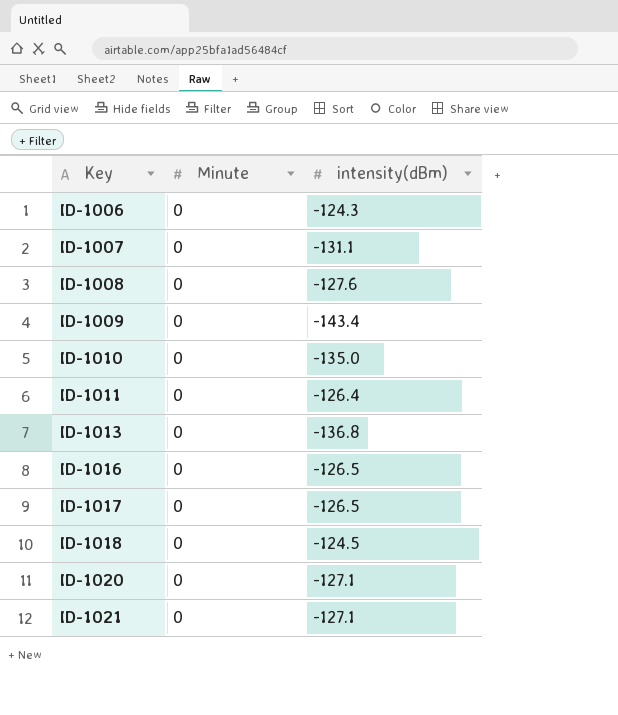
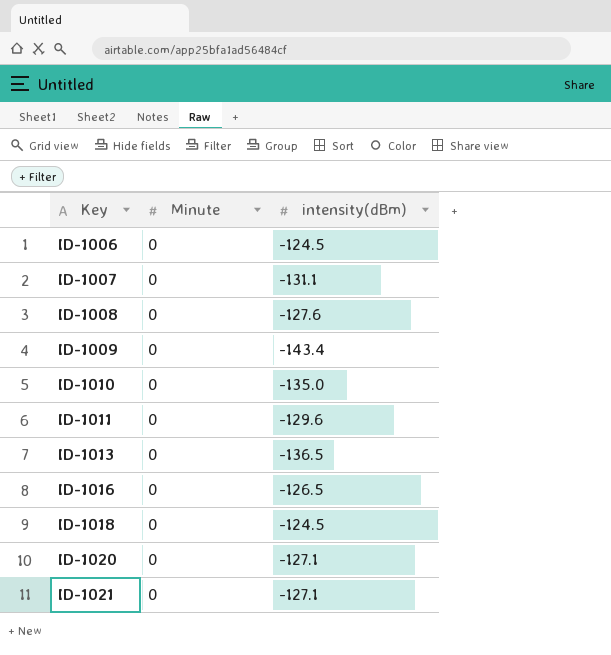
row ID-1017: 0 | -126.5 -> none
ID-1006 | intensity(dBm): -124.3 -> -124.5
ID-1011 | intensity(dBm): -126.4 -> -129.6
ID-1013 | intensity(dBm): -136.8 -> -136.5

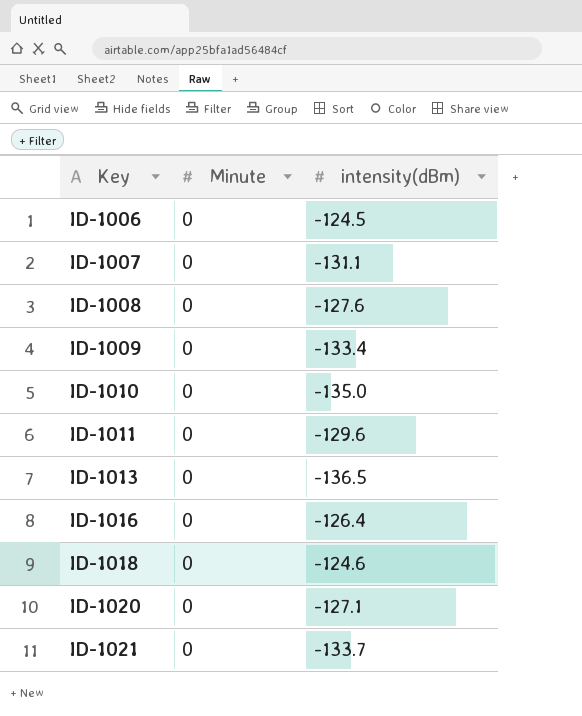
ID-1009 | intensity(dBm): -143.4 -> -133.4
ID-1016 | intensity(dBm): -126.5 -> -126.4
ID-1018 | intensity(dBm): -124.5 -> -124.6
ID-1021 | intensity(dBm): -127.1 -> -133.7

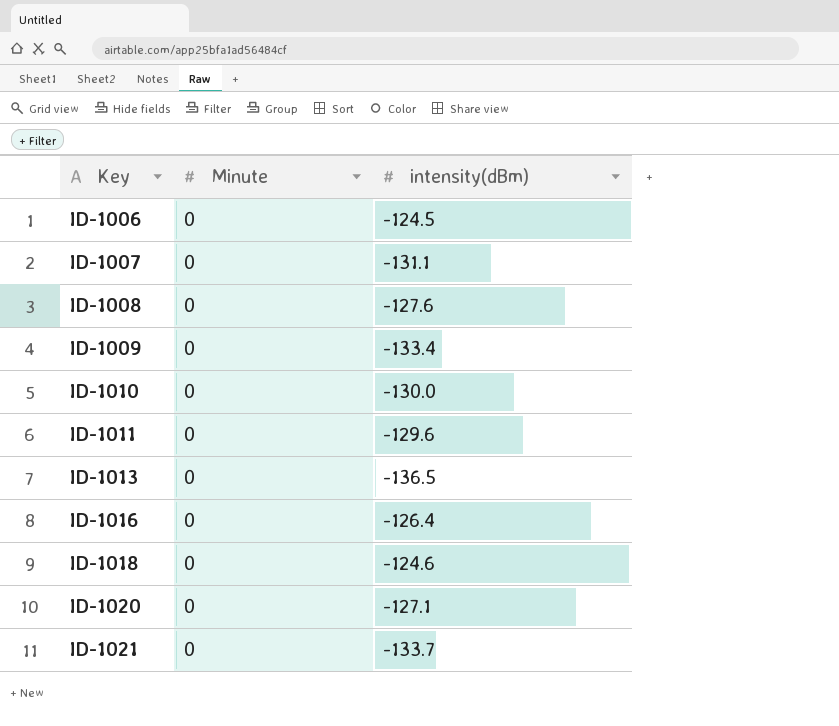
ID-1010 | intensity(dBm): -135.0 -> -130.0

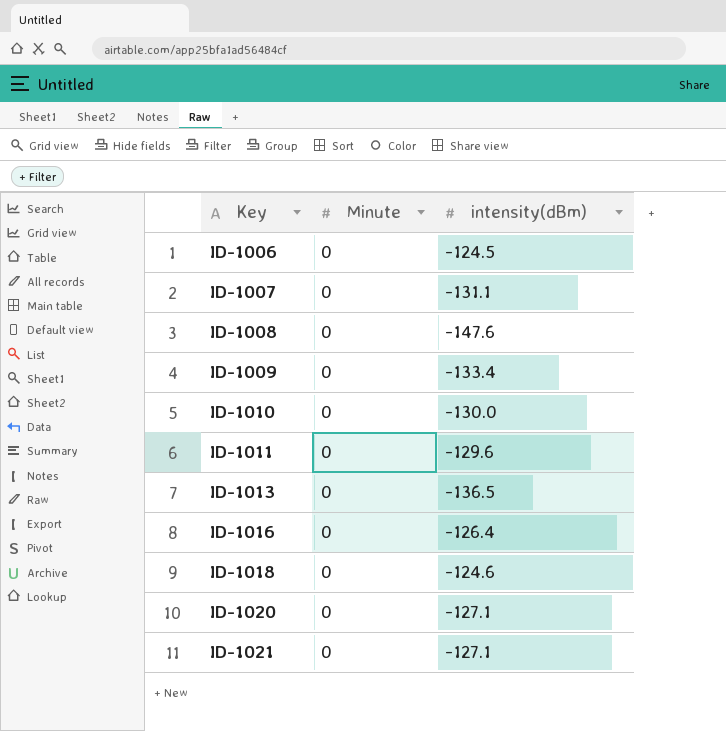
ID-1008 | intensity(dBm): -127.6 -> -147.6
ID-1021 | intensity(dBm): -133.7 -> -127.1

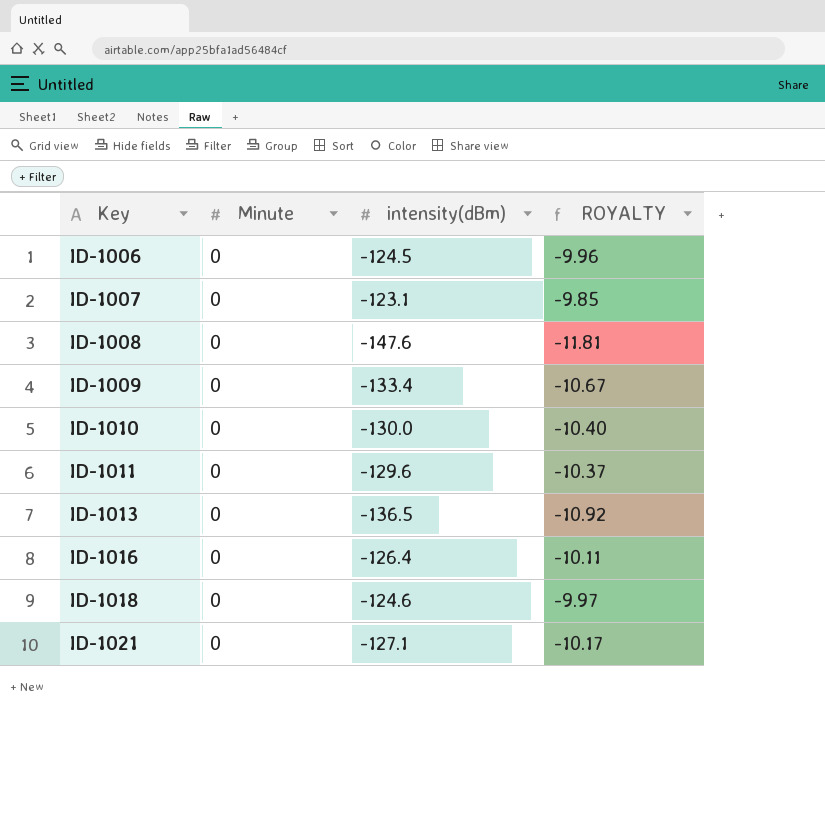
column ROYALTY | formula: none -> [intensity(dBm)] * 0.08
row ID-1020: 0 | -127.1 -> none
ID-1007 | intensity(dBm): -131.1 -> -123.1

